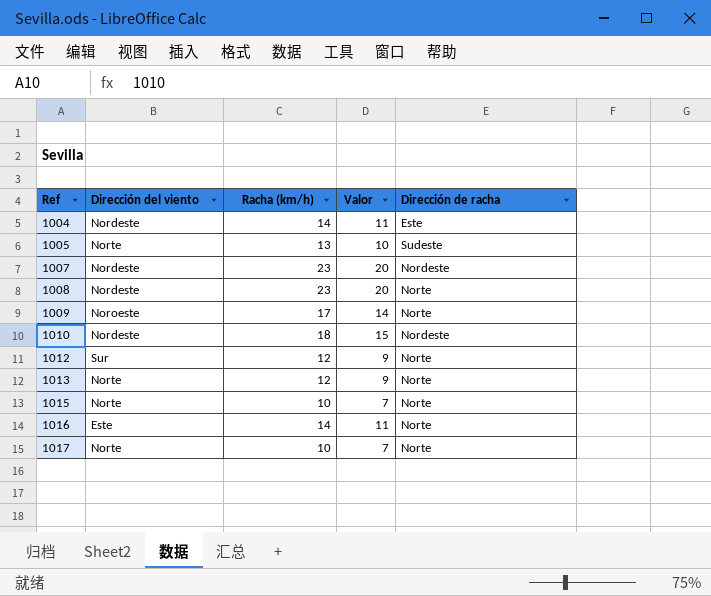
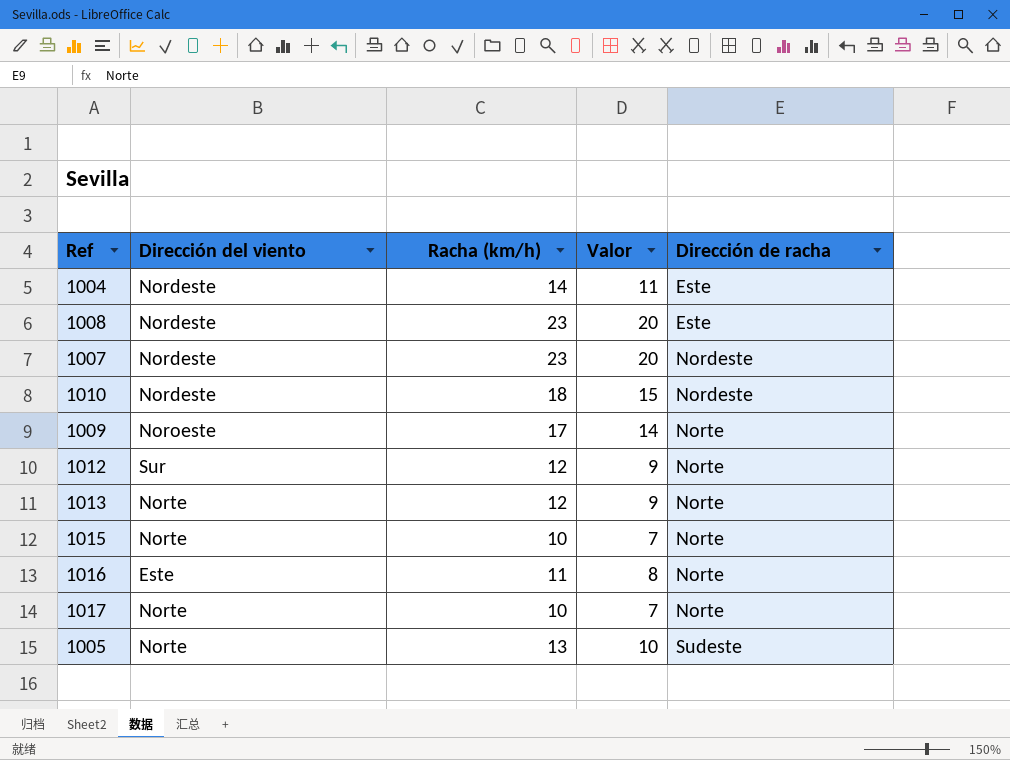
row order: Ref ascending -> Dirección de racha ascending
1008 | Dirección de racha: Norte -> Este
1016 | Racha (km/h): 14 -> 11
1016 | Valor: 11 -> 8

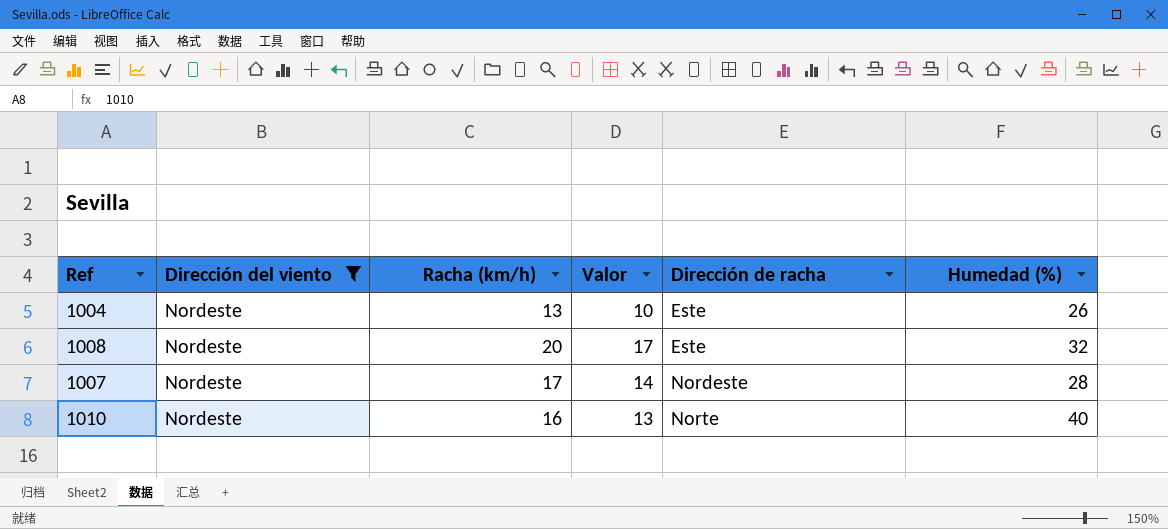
filter: none -> Dirección del viento = Nordeste
column Humedad (%) | position: none -> 6
1004 | Racha (km/h): 14 -> 13
1004 | Valor: 11 -> 10
1008 | Racha (km/h): 23 -> 20
1008 | Valor: 20 -> 17
1007 | Racha (km/h): 23 -> 17
1007 | Valor: 20 -> 14
1010 | Racha (km/h): 18 -> 16
1010 | Valor: 15 -> 13
1010 | Dirección de racha: Nordeste -> Norte

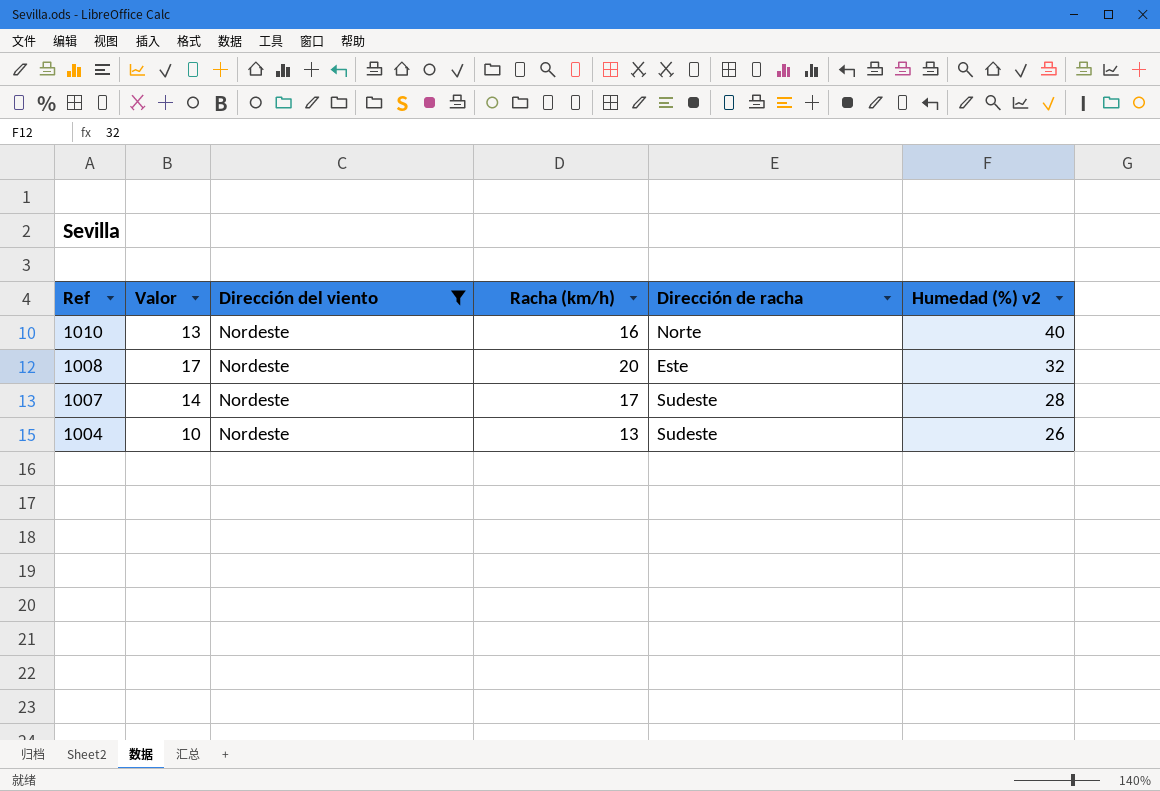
row order: Dirección de racha ascending -> Ref descending
column Valor | position: 4 -> 2
column name: Humedad (%) -> Humedad (%) v2
1007 | Dirección de racha: Nordeste -> Sudeste
1004 | Dirección de racha: Este -> Sudeste

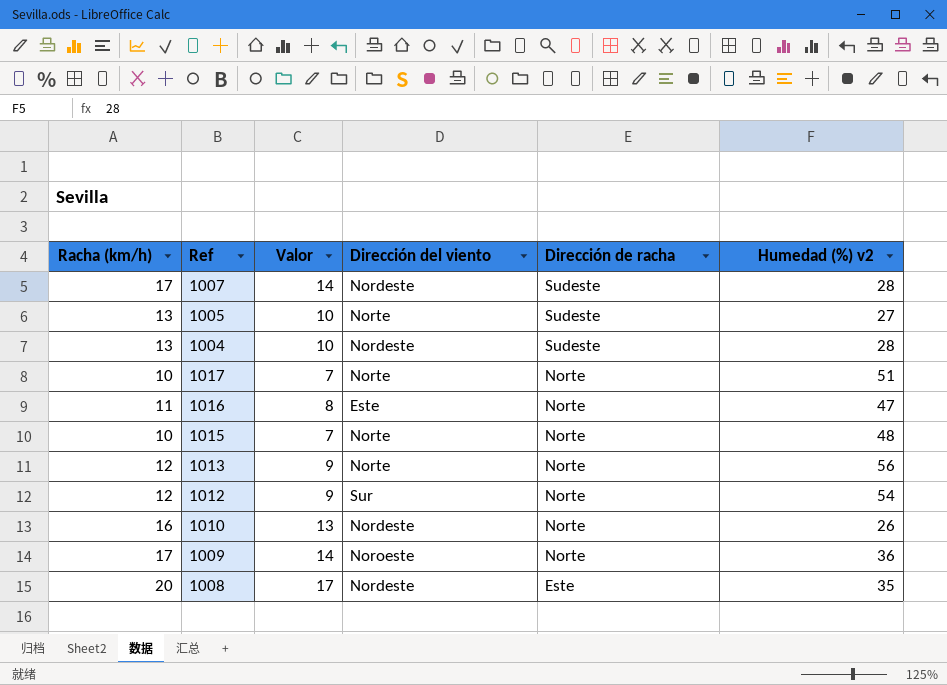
filter: Dirección del viento = Nordeste -> none
row order: Ref descending -> Dirección de racha descending
column Racha (km/h) | position: 4 -> 1
1004 | Humedad (%) v2: 26 -> 28
1010 | Humedad (%) v2: 40 -> 26
1008 | Humedad (%) v2: 32 -> 35

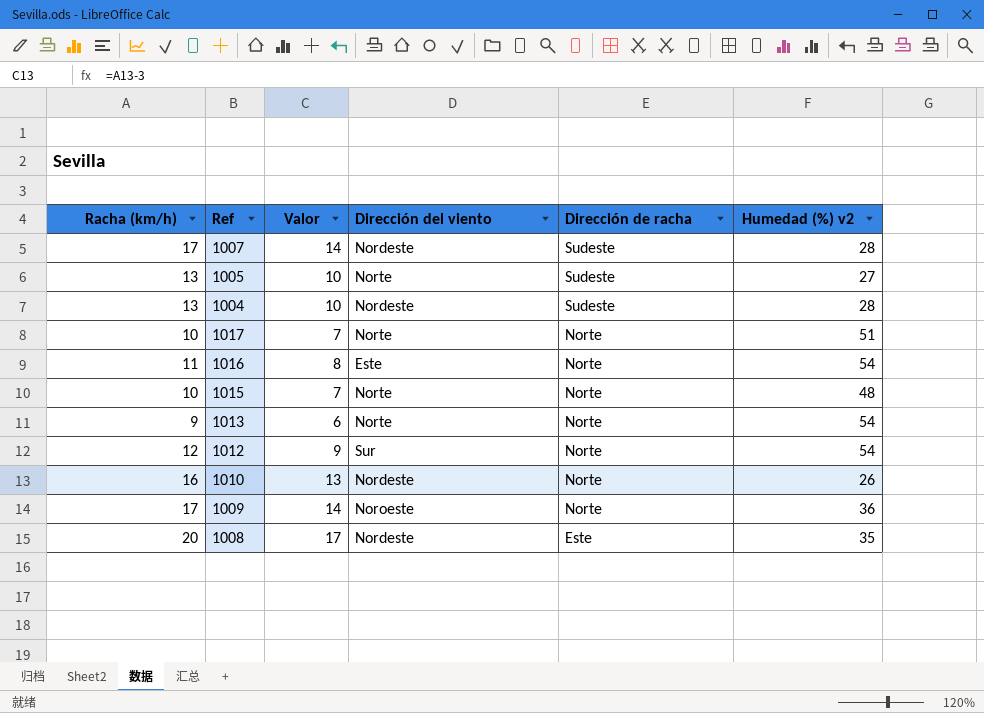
1016 | Humedad (%) v2: 47 -> 54
1013 | Racha (km/h): 12 -> 9
1013 | Valor: 9 -> 6
1013 | Humedad (%) v2: 56 -> 54

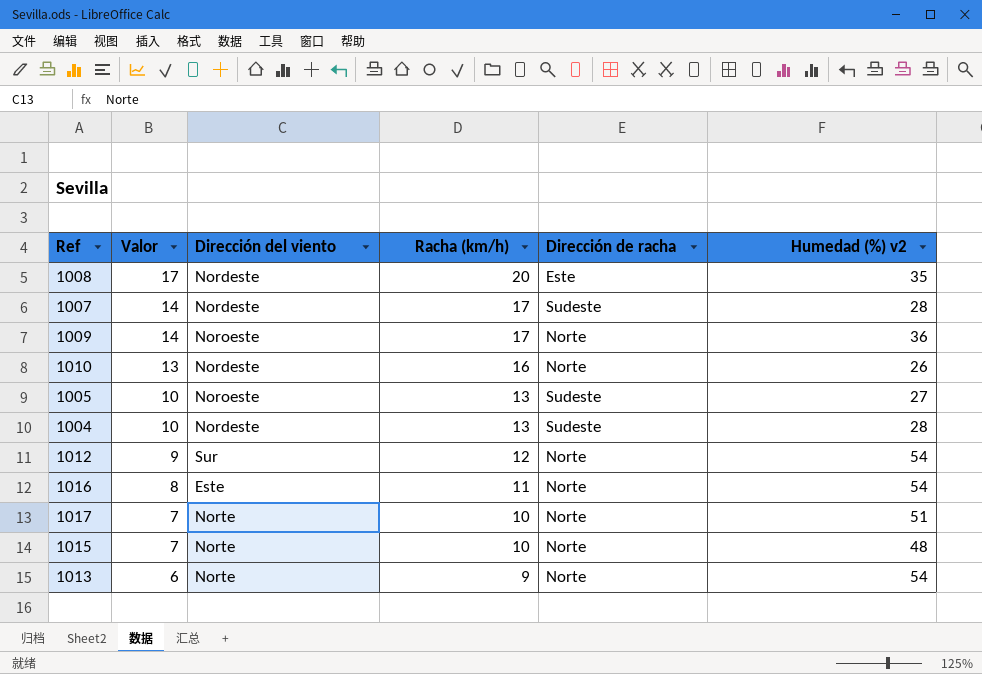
row order: Dirección de racha descending -> Valor descending
column Racha (km/h) | position: 1 -> 4
1005 | Dirección del viento: Norte -> Noroeste

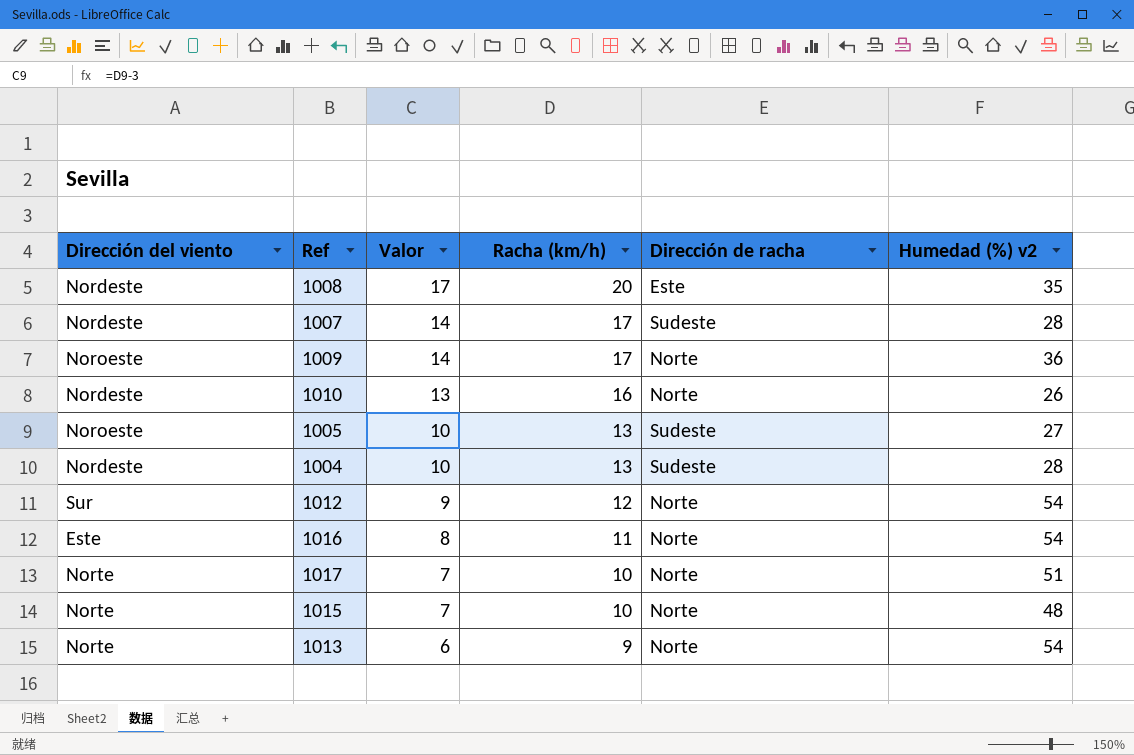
column Dirección del viento | position: 3 -> 1

